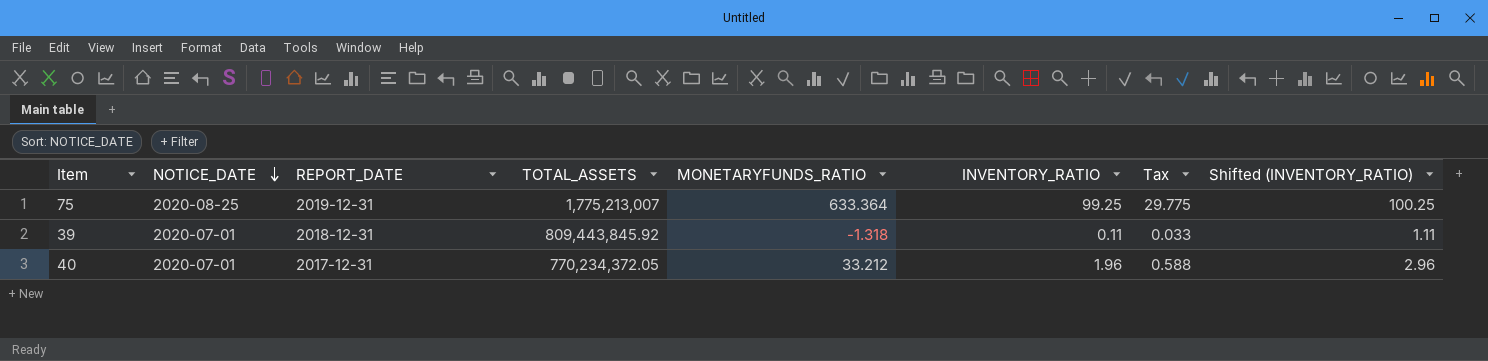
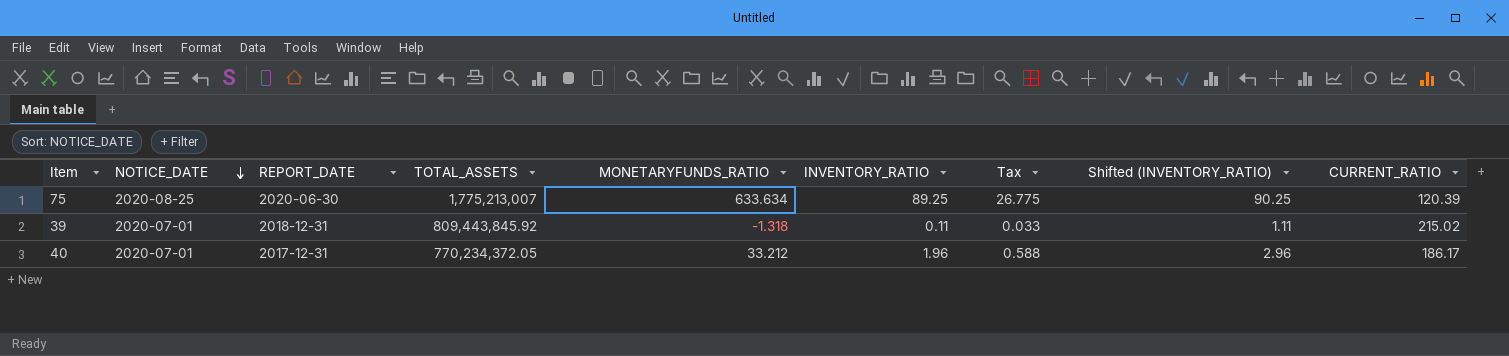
column CURRENT_RATIO | position: none -> 9
75 | REPORT_DATE: 2019-12-31 -> 2020-06-30
75 | MONETARYFUNDS_RATIO: 633.364 -> 633.634
75 | INVENTORY_RATIO: 99.25 -> 89.25
75 | Tax: 29.775 -> 26.775
75 | Shifted (INVENTORY_RATIO): 100.25 -> 90.25

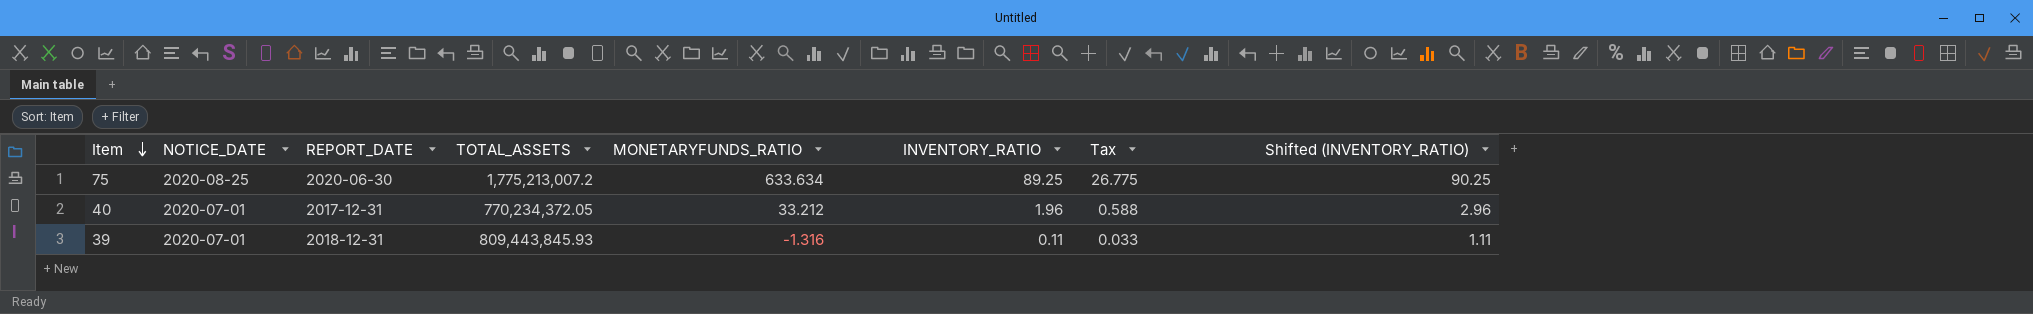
row order: NOTICE_DATE descending -> Item descending
column CURRENT_RATIO | position: 9 -> none
75 | TOTAL_ASSETS: 1,775,213,007 -> 1,775,213,007.2
39 | TOTAL_ASSETS: 809,443,845.92 -> 809,443,845.93
39 | MONETARYFUNDS_RATIO: -1.318 -> -1.316

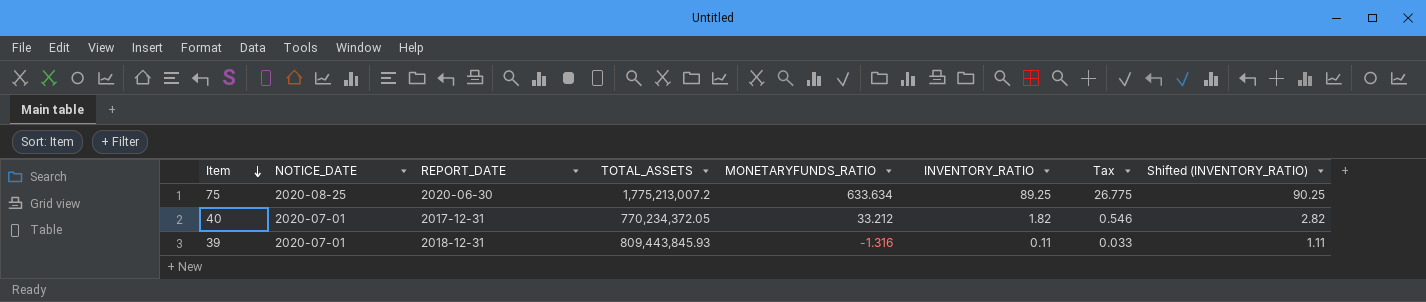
40 | INVENTORY_RATIO: 1.96 -> 1.82
40 | Tax: 0.588 -> 0.546
40 | Shifted (INVENTORY_RATIO): 2.96 -> 2.82

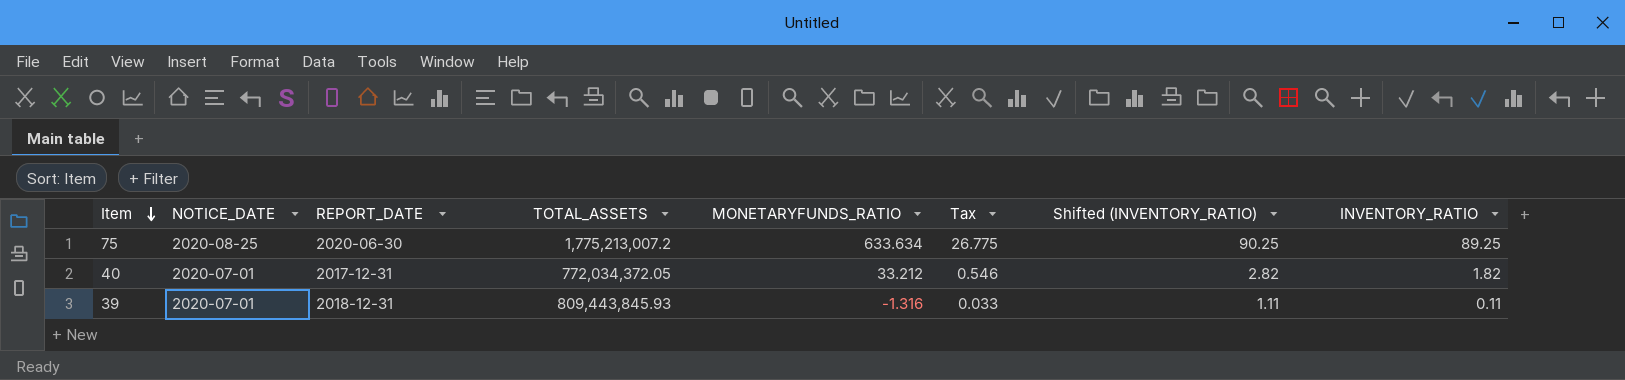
column INVENTORY_RATIO | position: 6 -> 8
40 | TOTAL_ASSETS: 770,234,372.05 -> 772,034,372.05

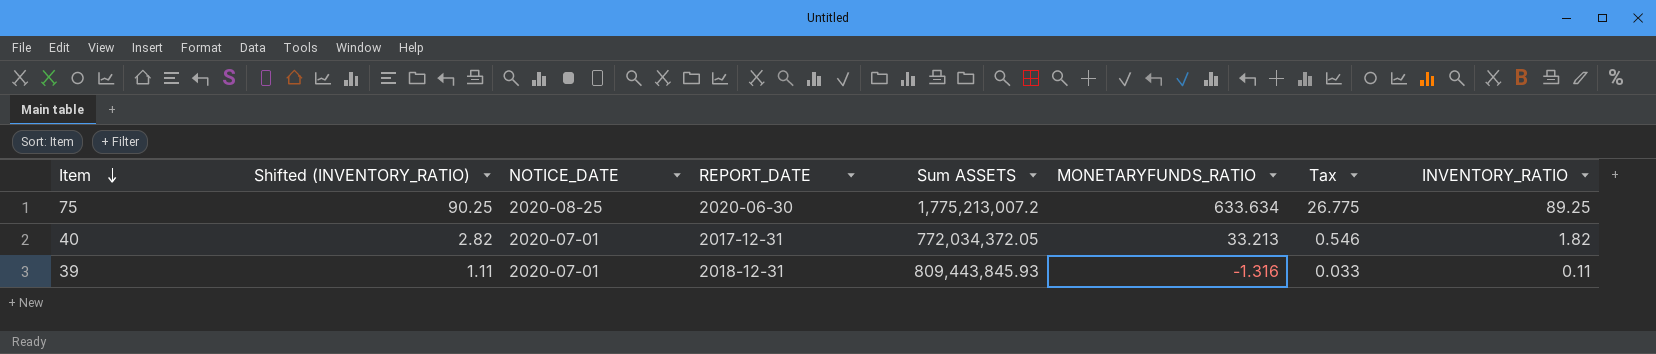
column Shifted (INVENTORY_RATIO) | position: 7 -> 2
column name: TOTAL_ASSETS -> Sum ASSETS
40 | MONETARYFUNDS_RATIO: 33.212 -> 33.213

